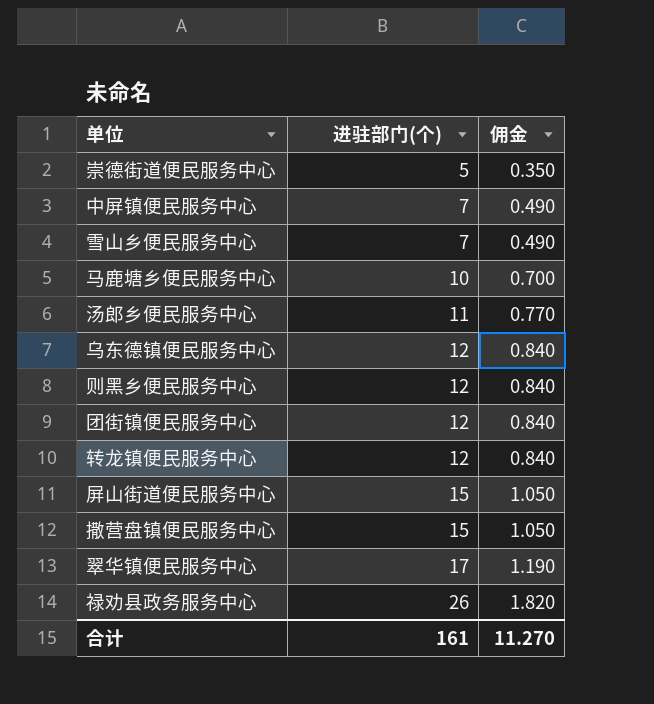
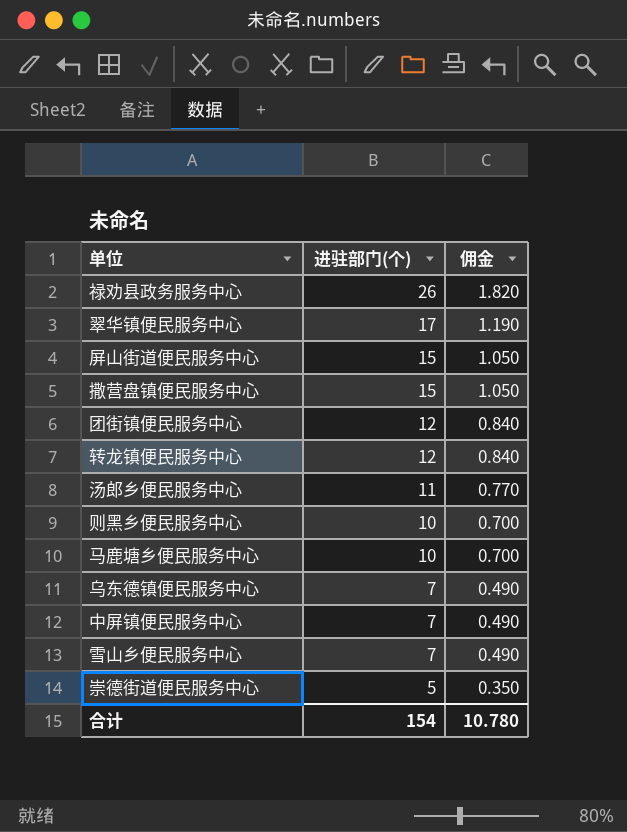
row order: 进驻部门(个) ascending -> 进驻部门(个) descending
则黑乡便民服务中心 | 进驻部门(个): 12 -> 10
则黑乡便民服务中心 | 佣金: 0.840 -> 0.700
乌东德镇便民服务中心 | 进驻部门(个): 12 -> 7
乌东德镇便民服务中心 | 佣金: 0.840 -> 0.490
合计 | 进驻部门(个): 161 -> 154
合计 | 佣金: 11.270 -> 10.780

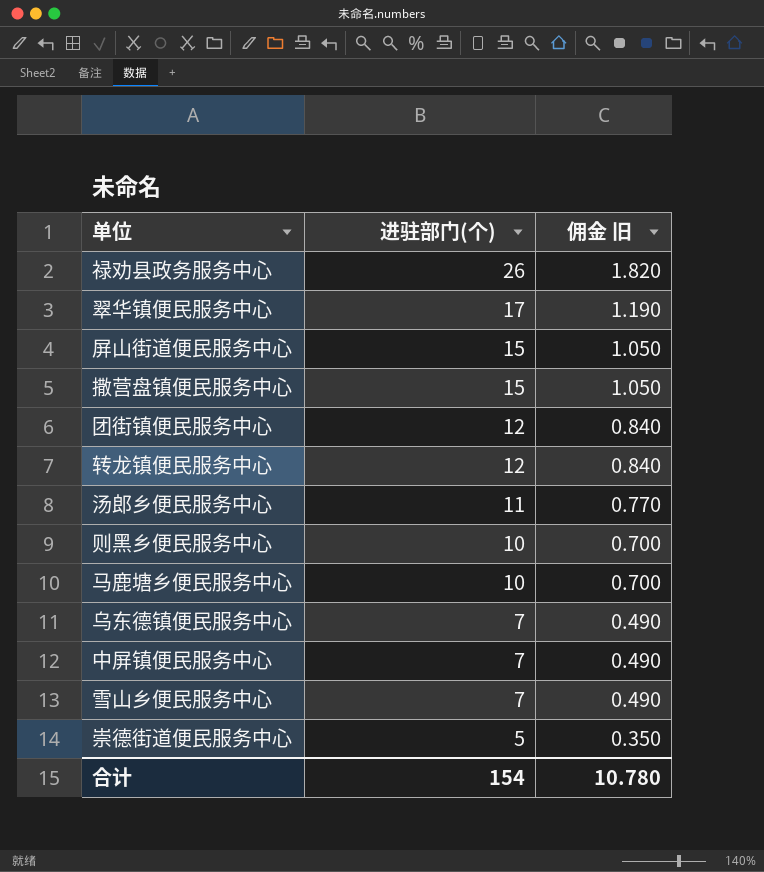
column name: 佣金 -> 佣金 旧

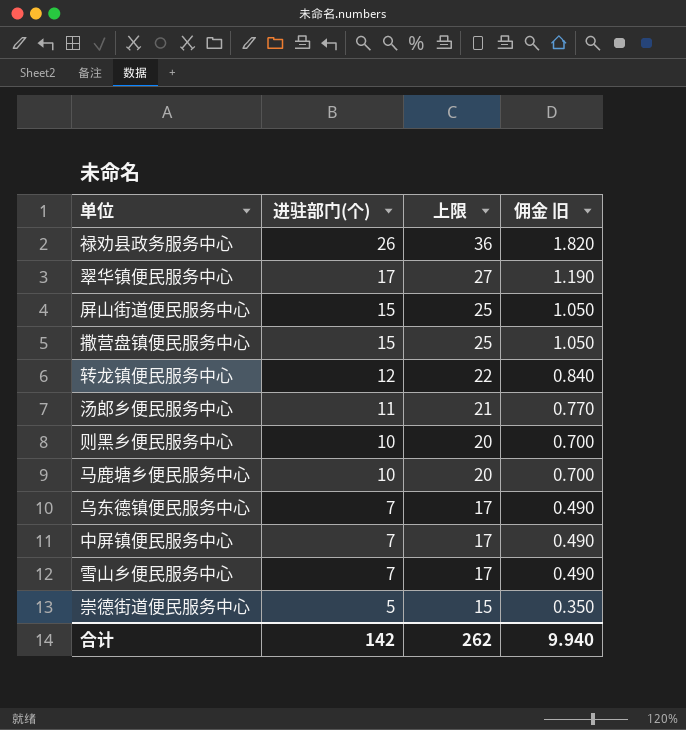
column 上限 | formula: none -> [进驻部门(个)] + 10
row 团街镇便民服务中心: 12 | 0.840 -> none
合计 | 进驻部门(个): 154 -> 142
合计 | 佣金 旧: 10.780 -> 9.940

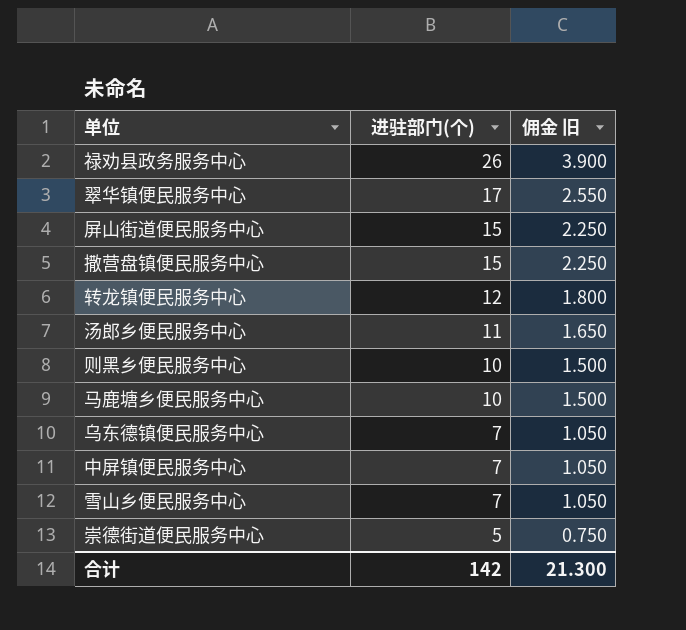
column 上限 | formula: [进驻部门(个)] + 10 -> none
column 佣金 旧 | formula: [进驻部门(个)] * 0.07 -> [进驻部门(个)] * 0.15
合计 | 佣金 旧: 9.940 -> 21.300

